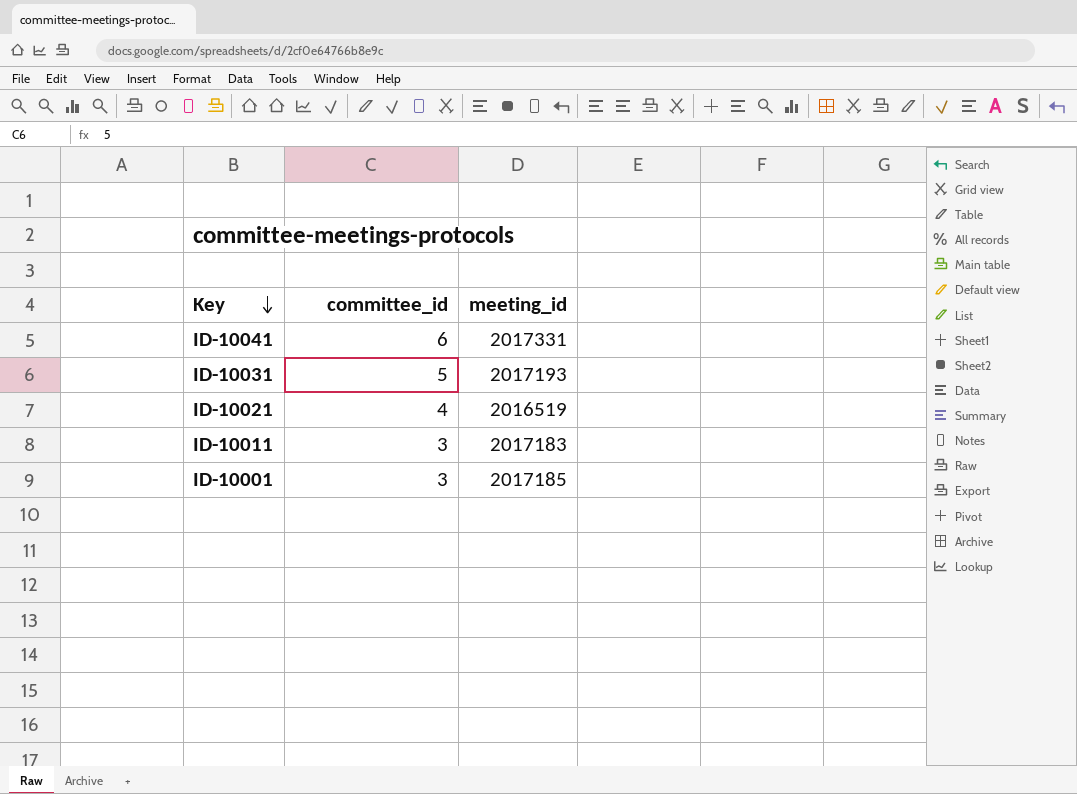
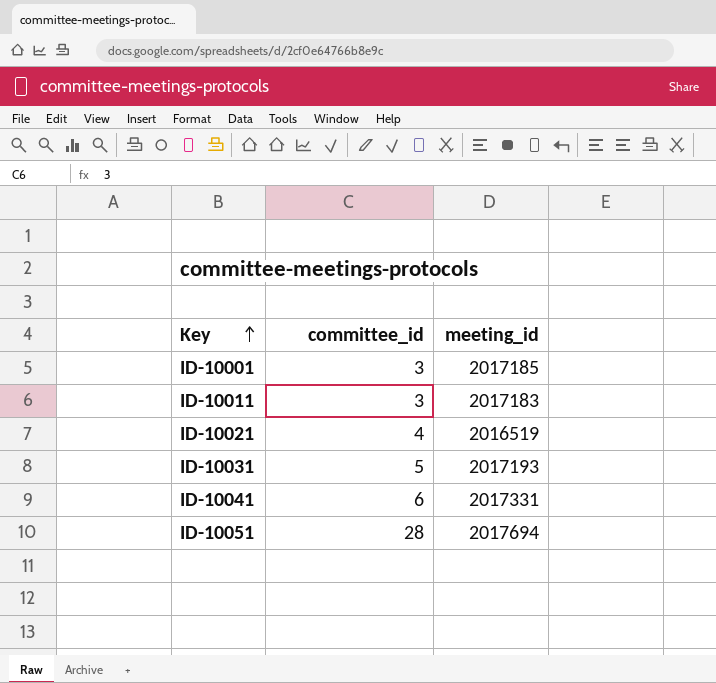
row order: Key descending -> Key ascending
row ID-10051: none -> 28 | 2017694

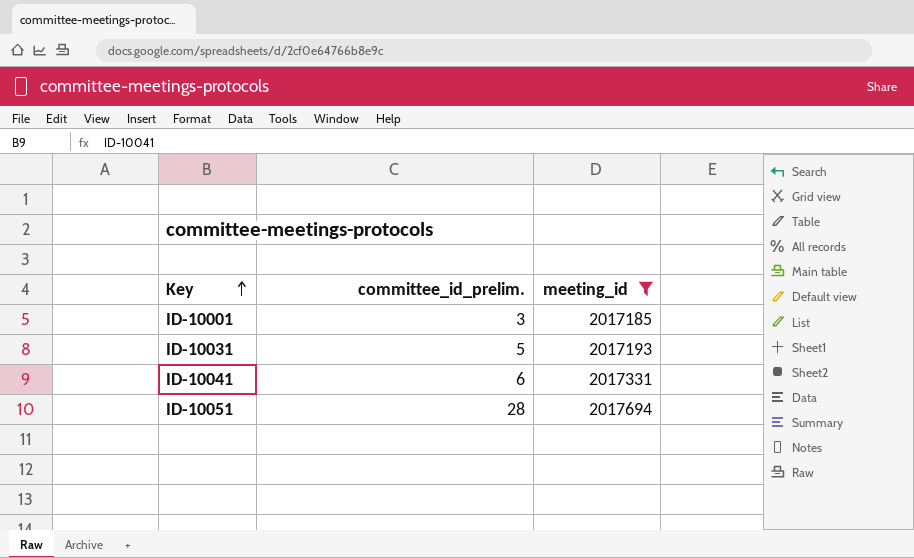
filter: none -> meeting_id >= 2017185
column name: committee_id -> committee_id_prelim.

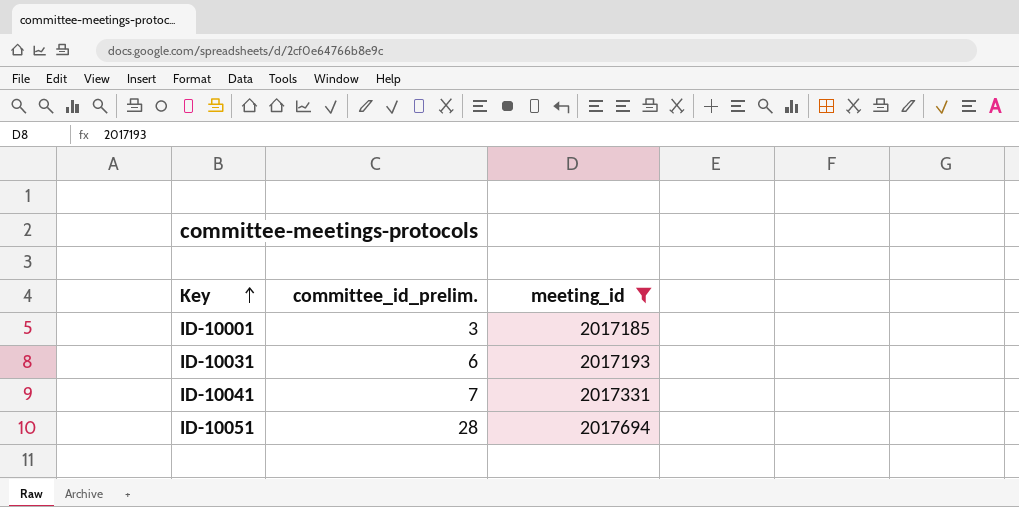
ID-10031 | committee_id_prelim.: 5 -> 6
ID-10041 | committee_id_prelim.: 6 -> 7

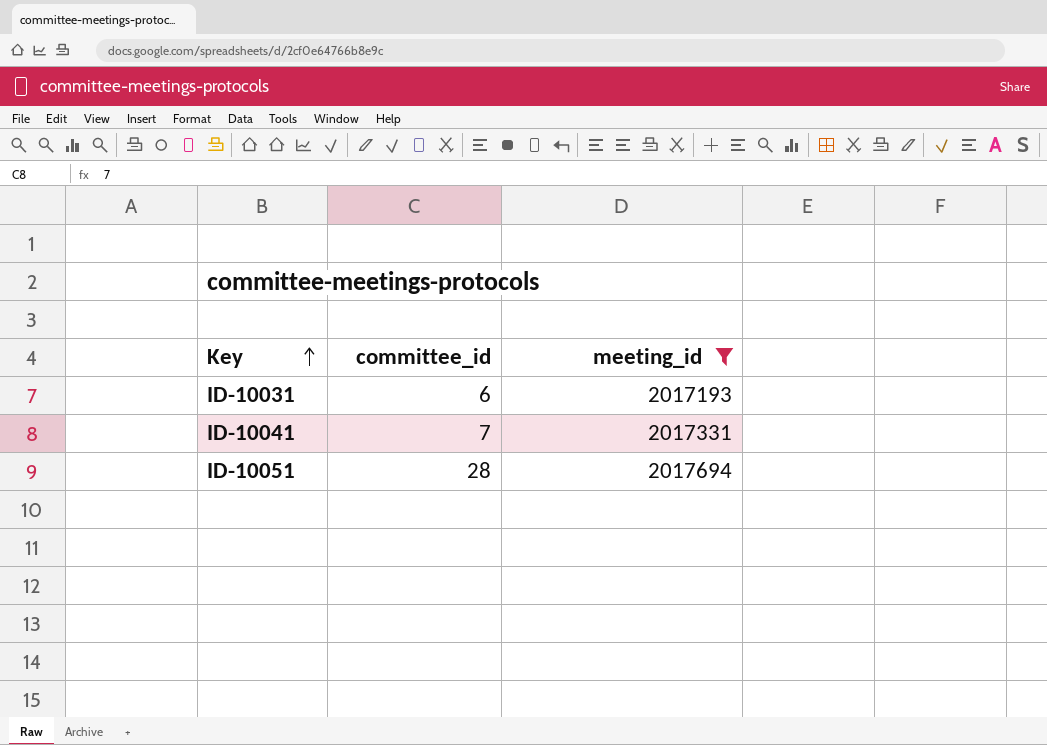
column name: committee_id_prelim. -> committee_id
row ID-10001: 3 | 2017185 -> none

